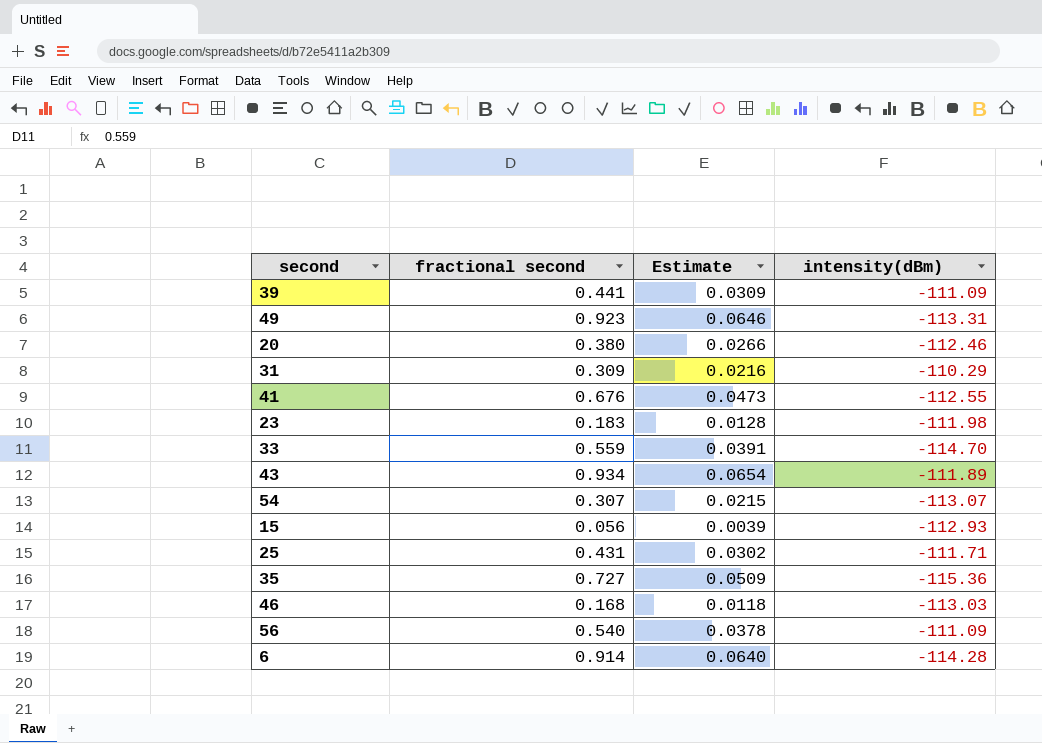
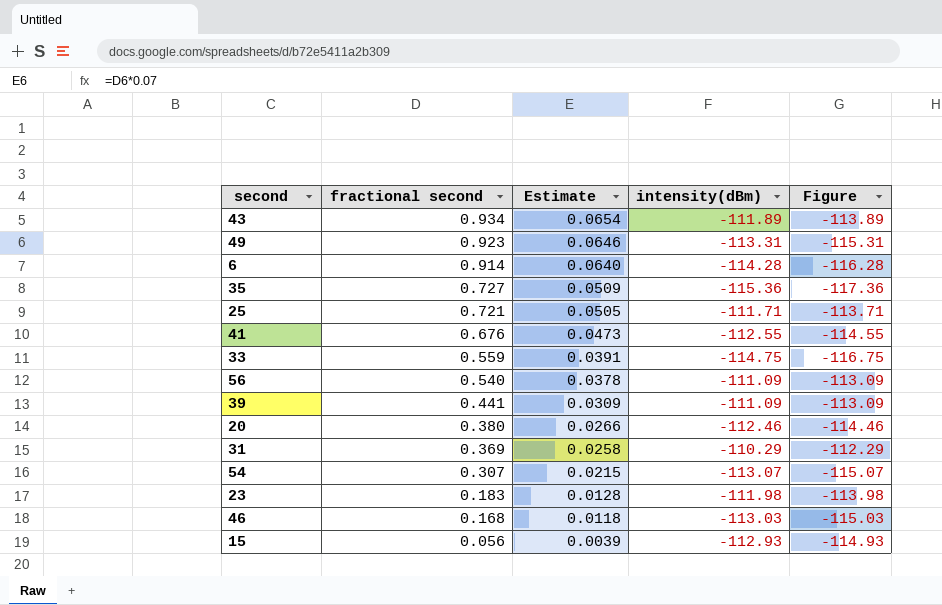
row order: none -> fractional second descending
column Figure | formula: none -> [intensity(dBm)] - 2
25 | fractional second: 0.431 -> 0.721
25 | Estimate: 0.0302 -> 0.0505
33 | intensity(dBm): -114.70 -> -114.75
31 | fractional second: 0.309 -> 0.369
31 | Estimate: 0.0216 -> 0.0258

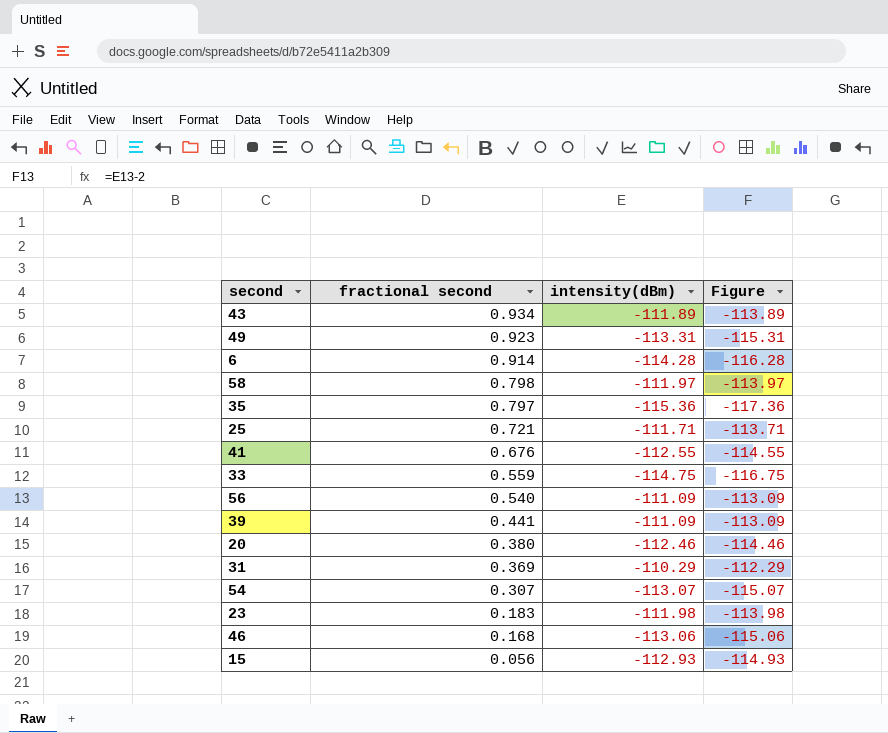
column Estimate | formula: [fractional second] * 0.07 -> none
row 58: none -> 0.798 | -111.97 | -113.97
35 | fractional second: 0.727 -> 0.797
46 | intensity(dBm): -113.03 -> -113.06
46 | Figure: -115.03 -> -115.06

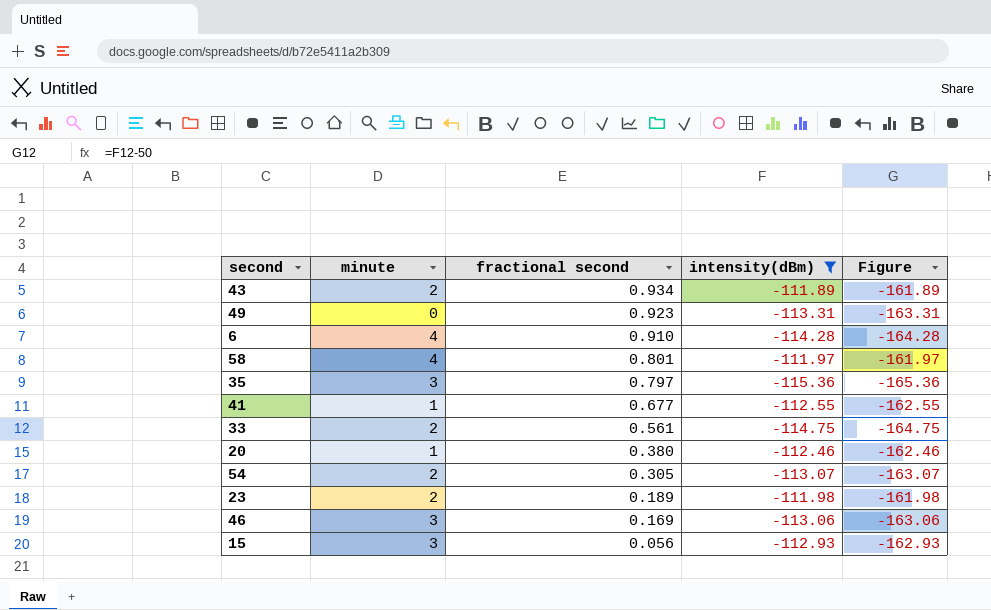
filter: none -> intensity(dBm) <= -111.89
column minute | position: none -> 2
column Figure | formula: [intensity(dBm)] - 2 -> [intensity(dBm)] - 50
6 | fractional second: 0.914 -> 0.910
58 | fractional second: 0.798 -> 0.801
41 | fractional second: 0.676 -> 0.677
33 | fractional second: 0.559 -> 0.561
54 | fractional second: 0.307 -> 0.305
23 | fractional second: 0.183 -> 0.189
46 | fractional second: 0.168 -> 0.169

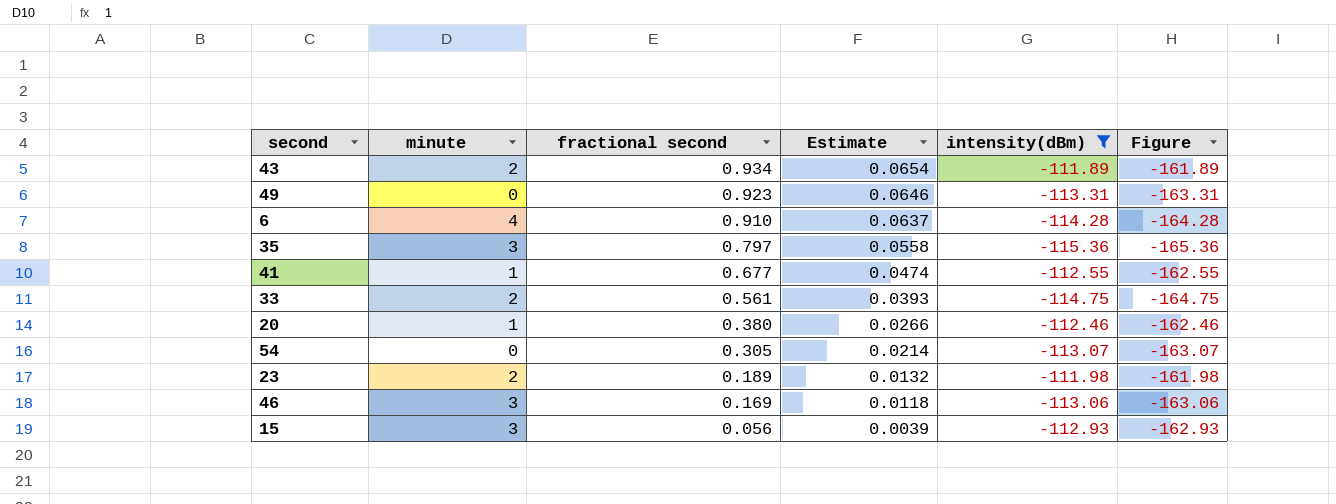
column Estimate | formula: none -> [fractional second] * 0.07
row 58: 4 | 0.801 | -111.97 | -161.97 -> none
54 | minute: 2 -> 0

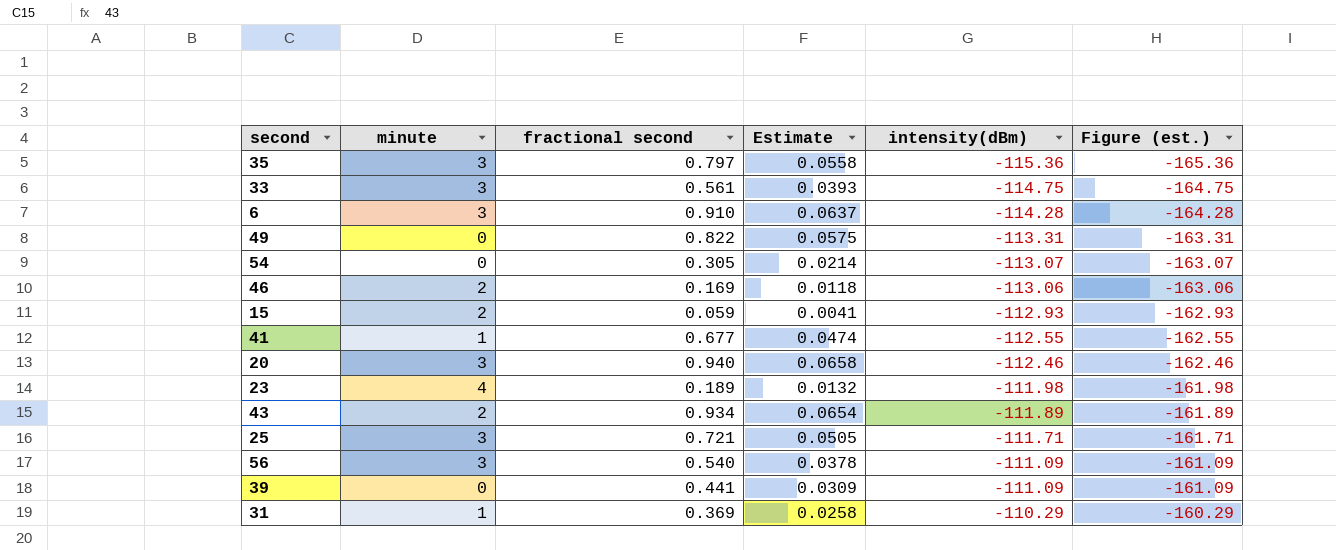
filter: intensity(dBm) <= -111.89 -> none
row order: fractional second descending -> intensity(dBm) ascending
column name: Figure -> Figure (est.)
33 | minute: 2 -> 3
6 | minute: 4 -> 3
49 | fractional second: 0.923 -> 0.822
49 | Estimate: 0.0646 -> 0.0575
46 | minute: 3 -> 2
15 | minute: 3 -> 2
15 | fractional second: 0.056 -> 0.059
15 | Estimate: 0.0039 -> 0.0041
20 | minute: 1 -> 3
20 | fractional second: 0.380 -> 0.940
20 | Estimate: 0.0266 -> 0.0658
23 | minute: 2 -> 4

